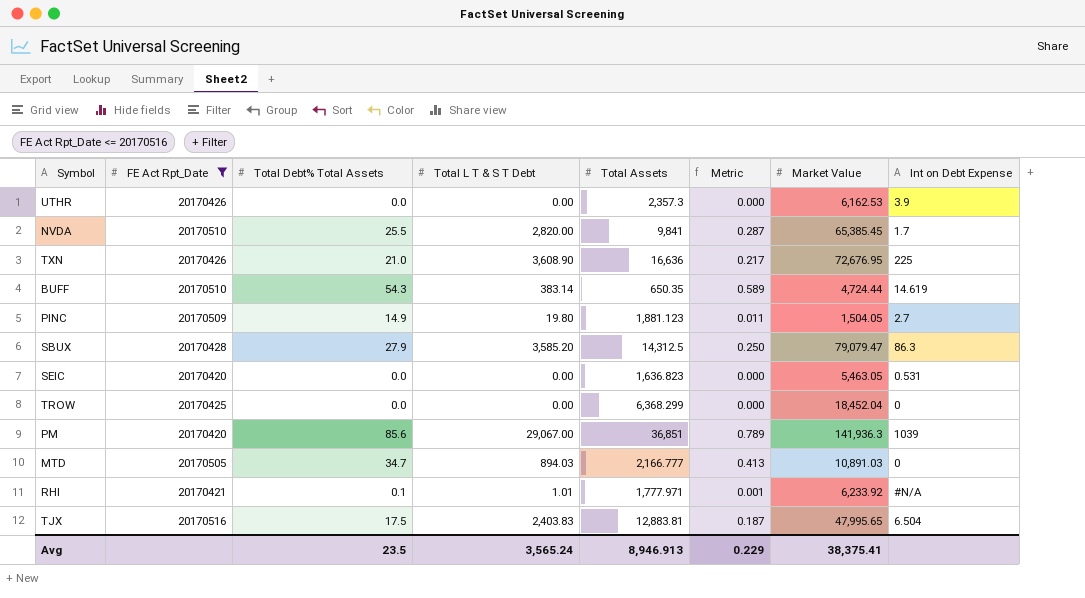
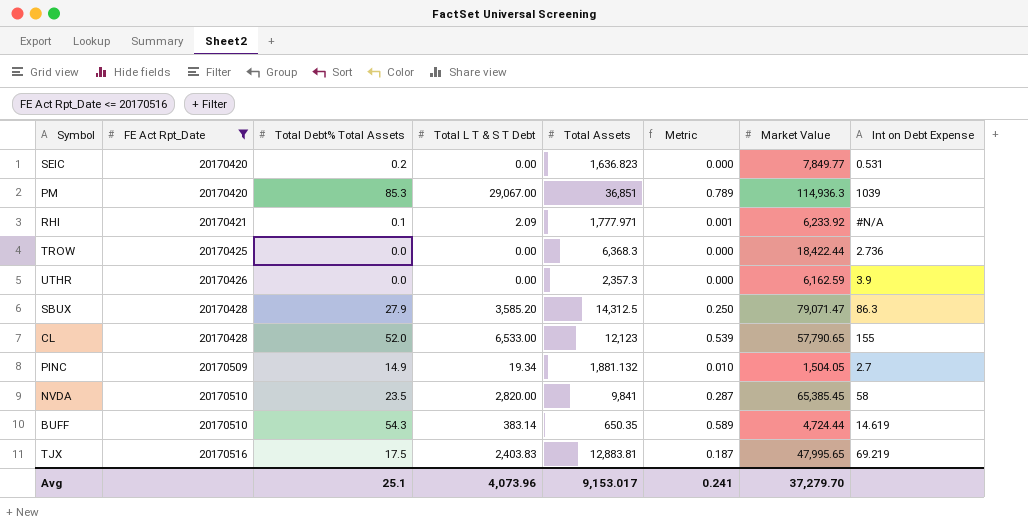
row order: none -> FE Act Rpt_Date ascending
row TXN: 20170426 | 21.0 | 3,608.90 | 16,636 | 0.217 | 72,676.95 | 225 -> none
row MTD: 20170505 | 34.7 | 894.03 | 2,166.777 | 0.413 | 10,891.03 | 0 -> none
SEIC | Total Debt% Total Assets: 0.0 -> 0.2
SEIC | Market Value: 5,463.05 -> 7,849.77
PM | Total Debt% Total Assets: 85.6 -> 85.3
PM | Market Value: 141,936.3 -> 114,936.3
RHI | Total L T & S T Debt: 1.01 -> 2.09
TROW | Total Assets: 6,368.299 -> 6,368.3
TROW | Market Value: 18,452.04 -> 18,422.44
TROW | Int on Debt Expense: 0 -> 2.736
UTHR | Market Value: 6,162.53 -> 6,162.59
SBUX | Market Value: 79,079.47 -> 79,071.47
row CL: none -> 20170428 | 52.0 | 6,533.00 | 12,123 | 0.539 | 57,790.65 | 155
PINC | Total L T & S T Debt: 19.80 -> 19.34
PINC | Total Assets: 1,881.123 -> 1,881.132
PINC | Metric: 0.011 -> 0.010
NVDA | Total Debt% Total Assets: 25.5 -> 23.5
NVDA | Int on Debt Expense: 1.7 -> 58
TJX | Int on Debt Expense: 6.504 -> 69.219
Avg | Total Debt% Total Assets: 23.5 -> 25.1
Avg | Total L T & S T Debt: 3,565.24 -> 4,073.96
Avg | Total Assets: 8,946.913 -> 9,153.017
Avg | Metric: 0.229 -> 0.241
Avg | Market Value: 38,375.41 -> 37,279.70

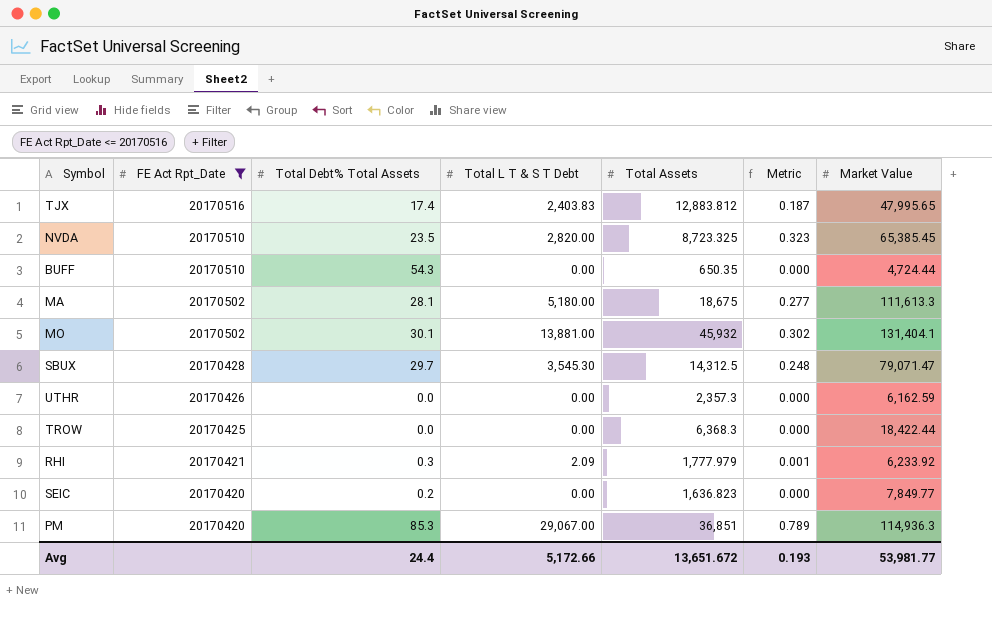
row order: FE Act Rpt_Date ascending -> FE Act Rpt_Date descending
column Int on Debt Expense | position: 8 -> none
row CL: 20170428 | 52.0 | 6,533.00 | 12,123 | 0.539 | 57,790.65 | 155 -> none
row PINC: 20170509 | 14.9 | 19.34 | 1,881.132 | 0.010 | 1,504.05 | 2.7 -> none
TJX | Total Debt% Total Assets: 17.5 -> 17.4
TJX | Total Assets: 12,883.81 -> 12,883.812
NVDA | Total Assets: 9,841 -> 8,723.325
NVDA | Metric: 0.287 -> 0.323
BUFF | Total L T & S T Debt: 383.14 -> 0.00
BUFF | Metric: 0.589 -> 0.000
row MA: none -> 20170502 | 28.1 | 5,180.00 | 18,675 | 0.277 | 111,613.3
row MO: none -> 20170502 | 30.1 | 13,881.00 | 45,932 | 0.302 | 131,404.1
SBUX | Total Debt% Total Assets: 27.9 -> 29.7
SBUX | Total L T & S T Debt: 3,585.20 -> 3,545.30
SBUX | Metric: 0.250 -> 0.248
RHI | Total Debt% Total Assets: 0.1 -> 0.3
RHI | Total Assets: 1,777.971 -> 1,777.979
Avg | Total Debt% Total Assets: 25.1 -> 24.4
Avg | Total L T & S T Debt: 4,073.96 -> 5,172.66
Avg | Total Assets: 9,153.017 -> 13,651.672
Avg | Metric: 0.241 -> 0.193
Avg | Market Value: 37,279.70 -> 53,981.77

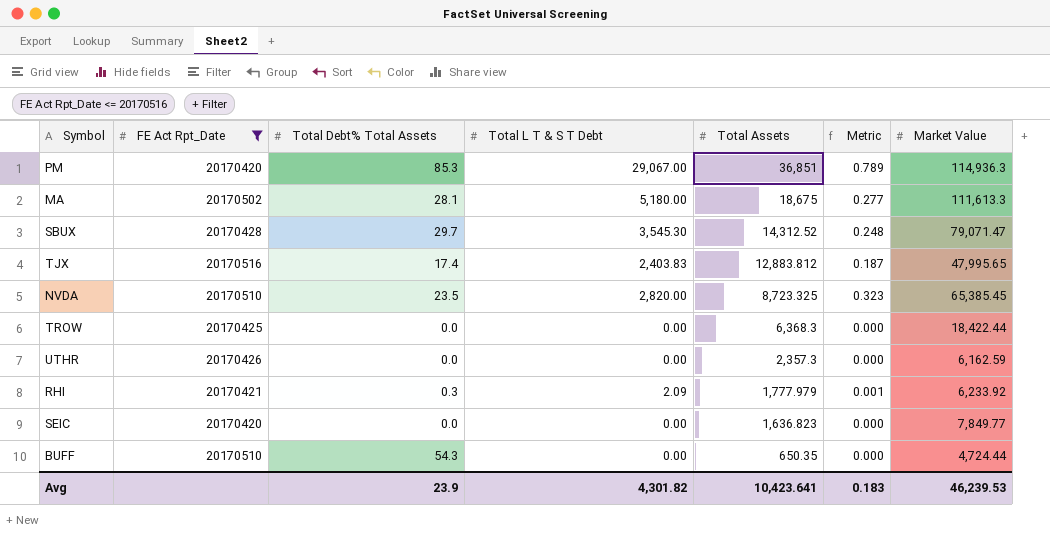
row order: FE Act Rpt_Date descending -> Total Assets descending
row MO: 20170502 | 30.1 | 13,881.00 | 45,932 | 0.302 | 131,404.1 -> none
SBUX | Total Assets: 14,312.5 -> 14,312.52
SEIC | Total Debt% Total Assets: 0.2 -> 0.0
Avg | Total Debt% Total Assets: 24.4 -> 23.9
Avg | Total L T & S T Debt: 5,172.66 -> 4,301.82
Avg | Total Assets: 13,651.672 -> 10,423.641
Avg | Metric: 0.193 -> 0.183
Avg | Market Value: 53,981.77 -> 46,239.53

